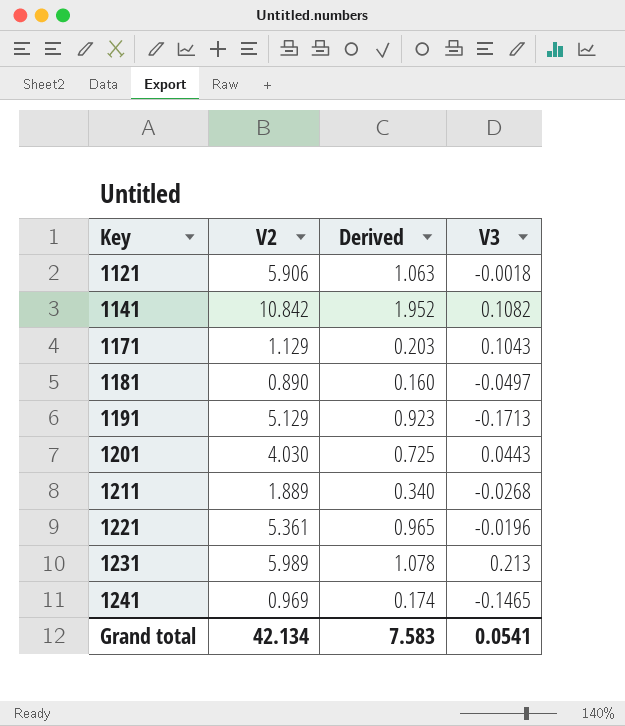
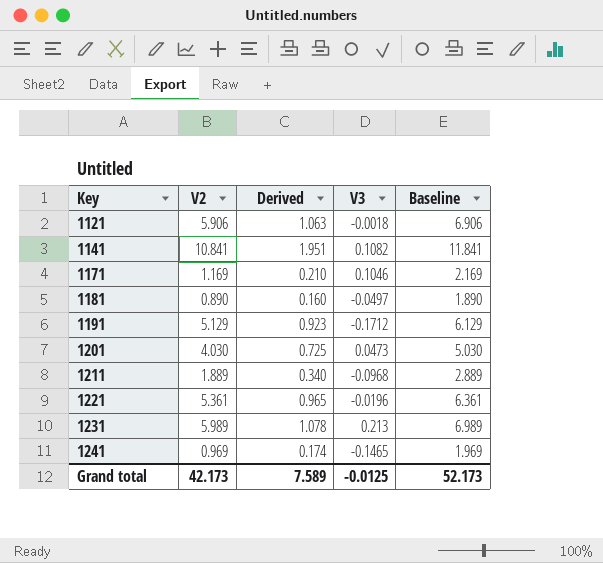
column Baseline | formula: none -> [V2] + 1
1141 | V2: 10.842 -> 10.841
1141 | Derived: 1.952 -> 1.951
1171 | V2: 1.129 -> 1.169
1171 | Derived: 0.203 -> 0.210
1171 | V3: 0.1043 -> 0.1046
1191 | V3: -0.1713 -> -0.1712
1201 | V3: 0.0443 -> 0.0473
1211 | V3: -0.0268 -> -0.0968
Grand total | V2: 42.134 -> 42.173
Grand total | Derived: 7.583 -> 7.589
Grand total | V3: 0.0541 -> -0.0125

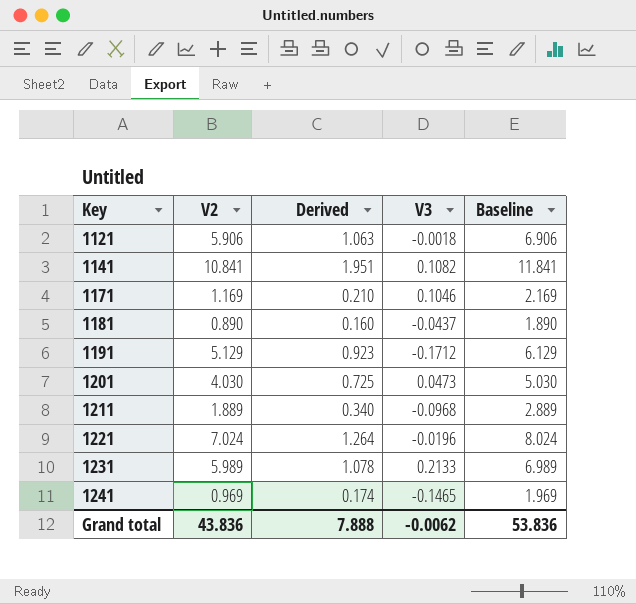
1181 | V3: -0.0497 -> -0.0437
1221 | V2: 5.361 -> 7.024
1221 | Derived: 0.965 -> 1.264
1221 | Baseline: 6.361 -> 8.024
1231 | V3: 0.213 -> 0.2133
Grand total | V2: 42.173 -> 43.836
Grand total | Derived: 7.589 -> 7.888
Grand total | V3: -0.0125 -> -0.0062
Grand total | Baseline: 52.173 -> 53.836

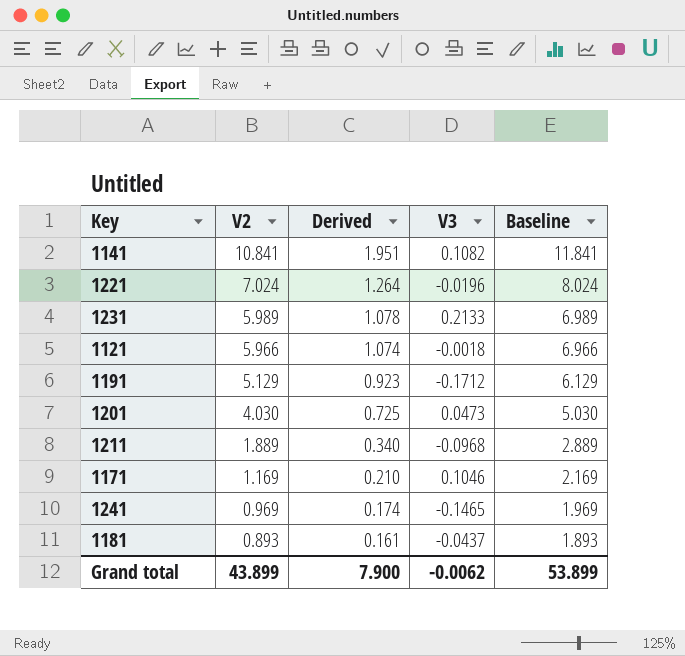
row order: Key ascending -> V2 descending
1121 | V2: 5.906 -> 5.966
1121 | Derived: 1.063 -> 1.074
1121 | Baseline: 6.906 -> 6.966
1181 | V2: 0.890 -> 0.893
1181 | Derived: 0.160 -> 0.161
1181 | Baseline: 1.890 -> 1.893
Grand total | V2: 43.836 -> 43.899
Grand total | Derived: 7.888 -> 7.900
Grand total | Baseline: 53.836 -> 53.899

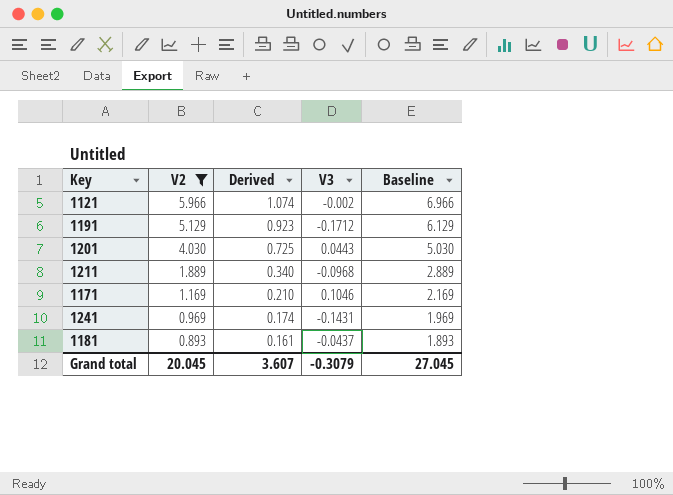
filter: none -> V2 <= 5.966
1121 | V3: -0.0018 -> -0.002
1201 | V3: 0.0473 -> 0.0443
1241 | V3: -0.1465 -> -0.1431
Grand total | V2: 43.899 -> 20.045
Grand total | Derived: 7.900 -> 3.607
Grand total | V3: -0.0062 -> -0.3079
Grand total | Baseline: 53.899 -> 27.045

